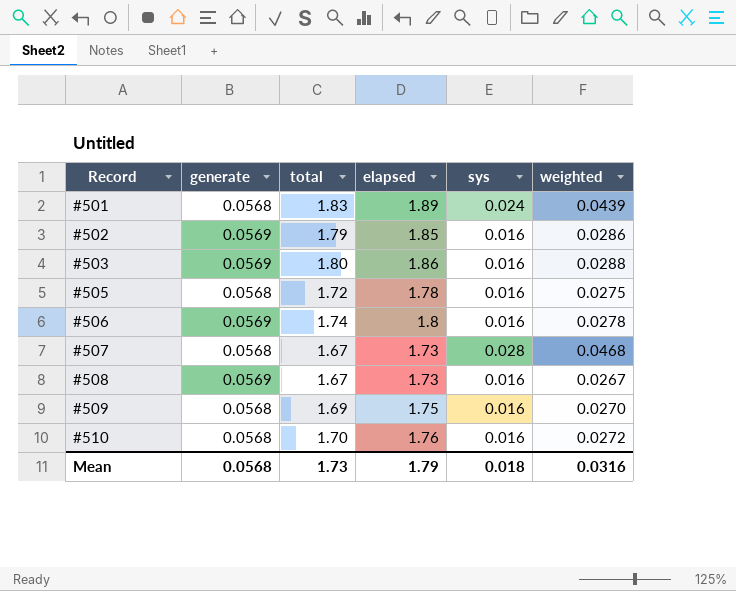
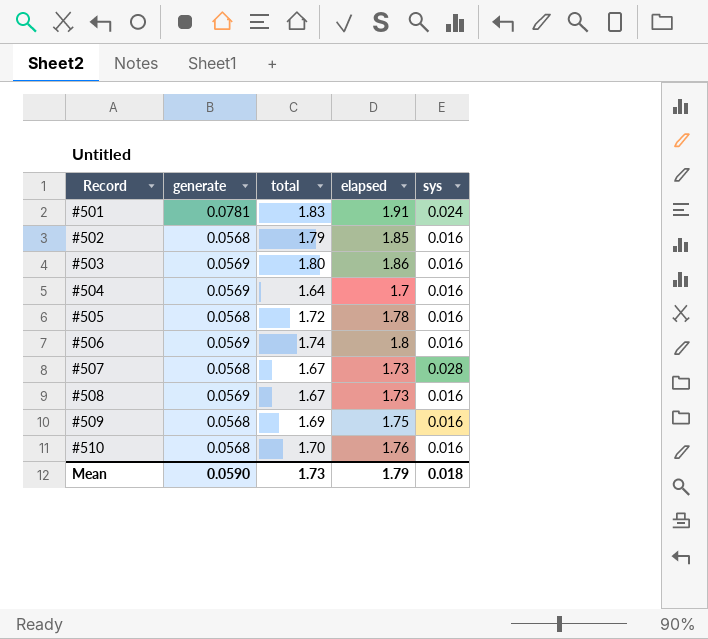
column weighted | formula: [total] * [sys] -> none
#501 | generate: 0.0568 -> 0.0781
#501 | elapsed: 1.89 -> 1.91
#502 | generate: 0.0569 -> 0.0568
row #504: none -> 0.0569 | 1.64 | 1.7 | 0.016
Mean | generate: 0.0568 -> 0.0590

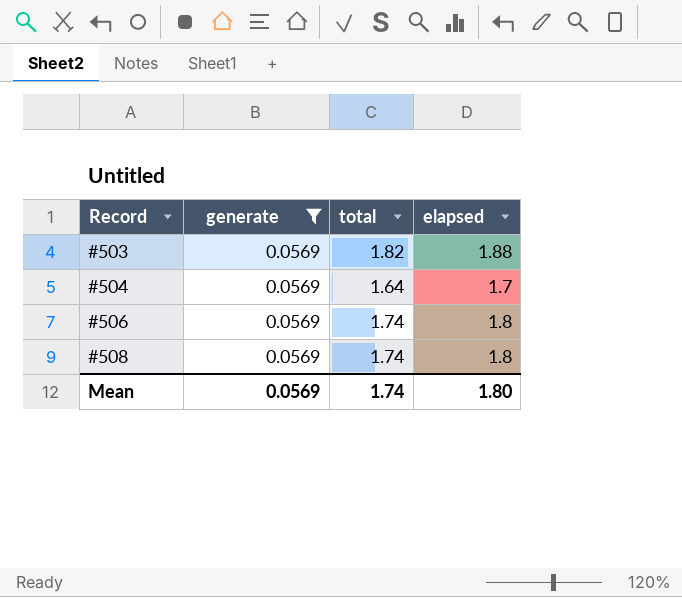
filter: none -> generate = 0.0569
column sys | position: 5 -> none
#503 | total: 1.80 -> 1.82
#503 | elapsed: 1.86 -> 1.88
#508 | total: 1.67 -> 1.74
#508 | elapsed: 1.73 -> 1.8
Mean | generate: 0.0590 -> 0.0569
Mean | total: 1.73 -> 1.74
Mean | elapsed: 1.79 -> 1.80

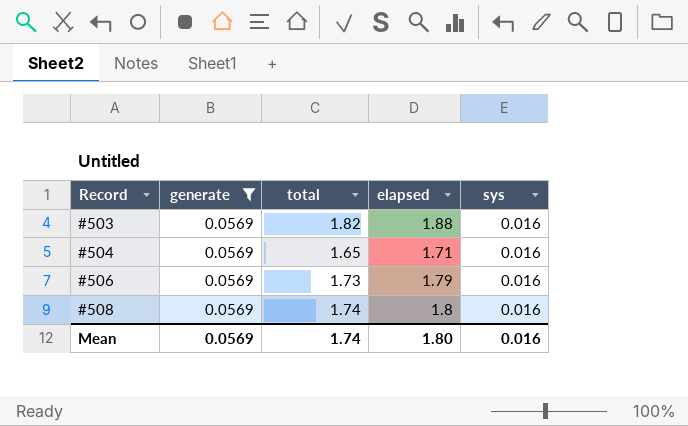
column sys | position: none -> 5
#504 | total: 1.64 -> 1.65
#504 | elapsed: 1.7 -> 1.71
#506 | total: 1.74 -> 1.73
#506 | elapsed: 1.8 -> 1.79

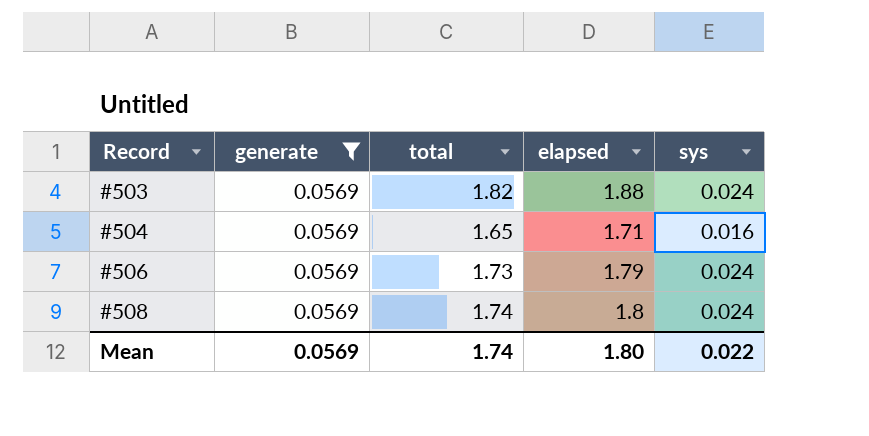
#503 | sys: 0.016 -> 0.024
#506 | sys: 0.016 -> 0.024
#508 | sys: 0.016 -> 0.024
Mean | sys: 0.016 -> 0.022

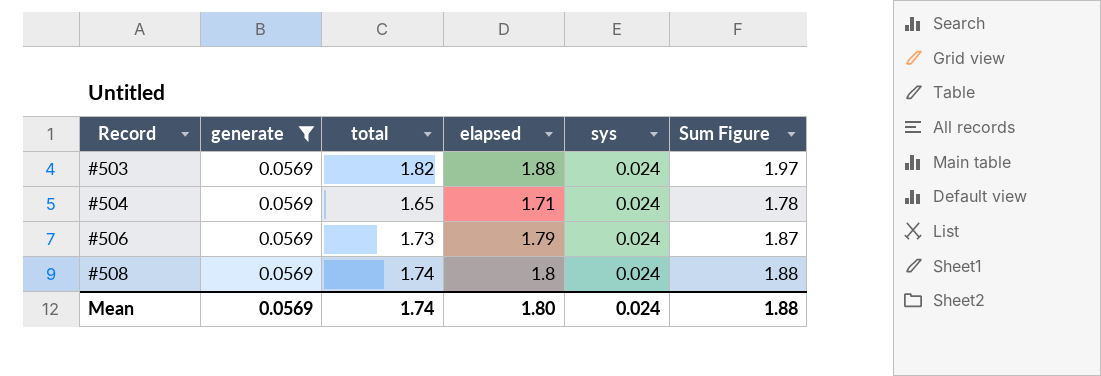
column Sum Figure | formula: none -> [total] * 1.08
#504 | sys: 0.016 -> 0.024
Mean | sys: 0.022 -> 0.024

